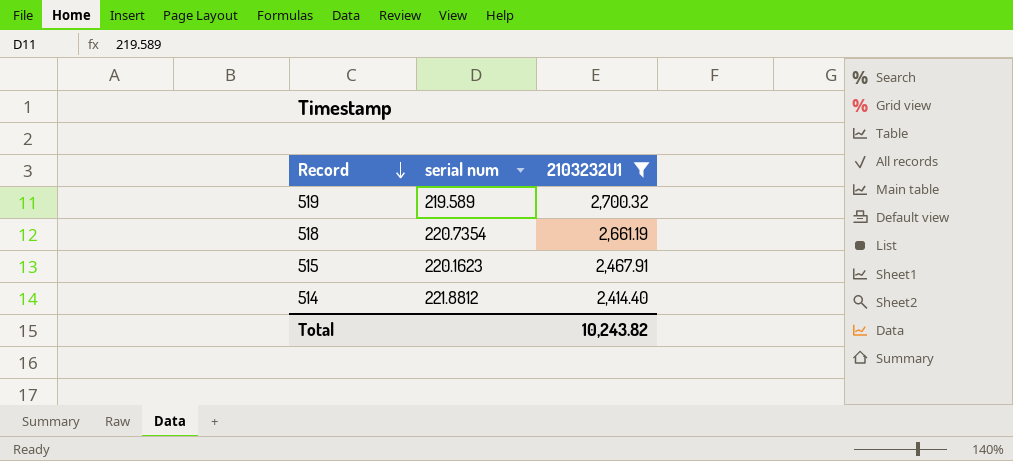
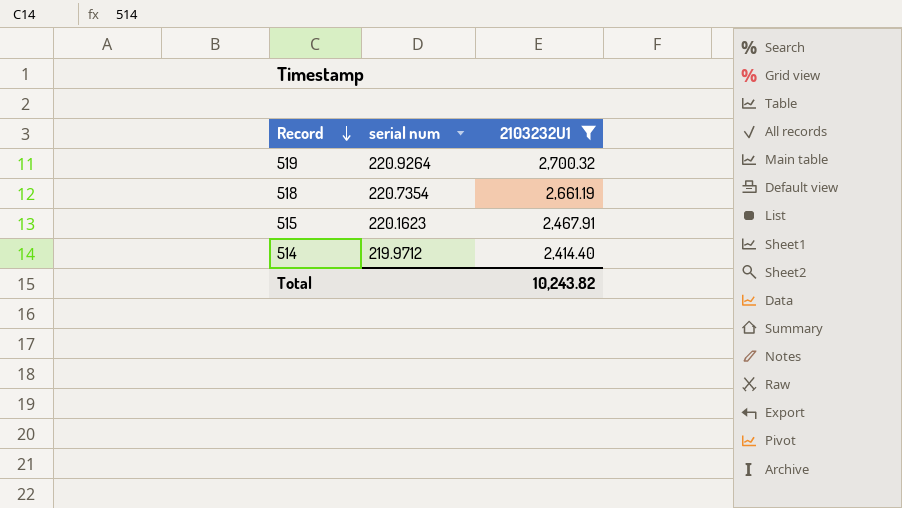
519 | serial num: 219.589 -> 220.9264
514 | serial num: 221.8812 -> 219.9712

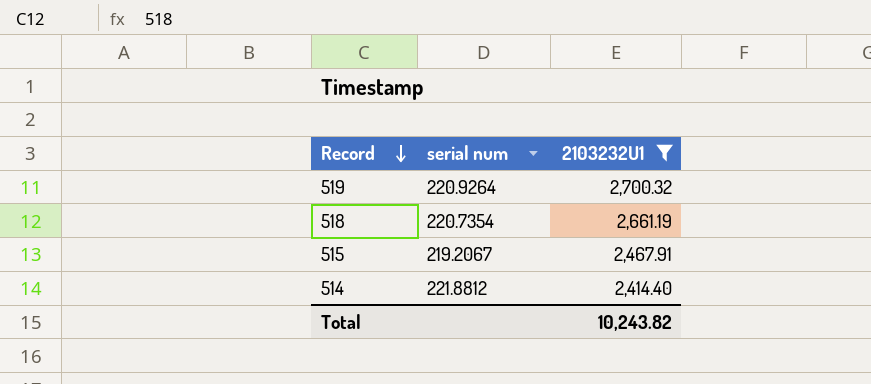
515 | serial num: 220.1623 -> 219.2067
514 | serial num: 219.9712 -> 221.8812

